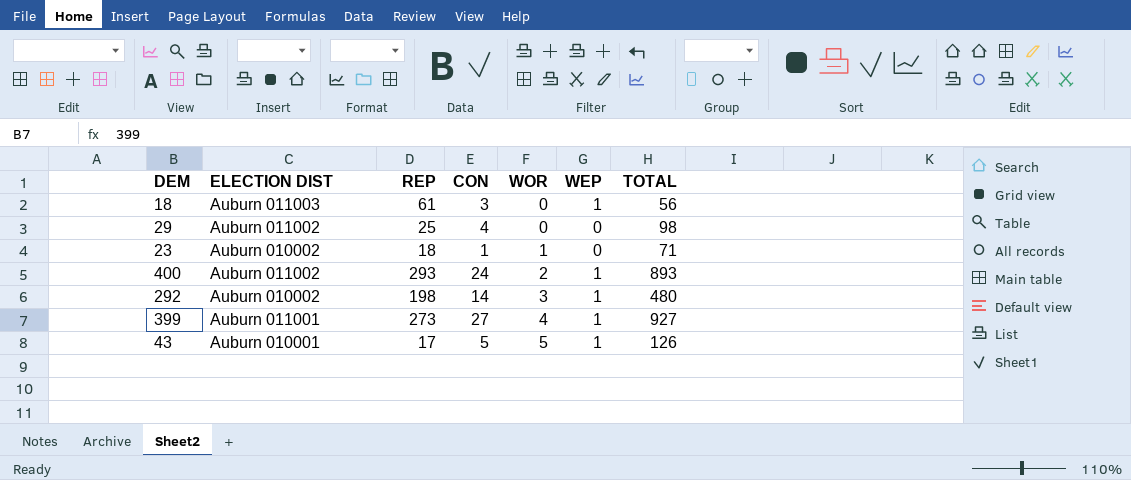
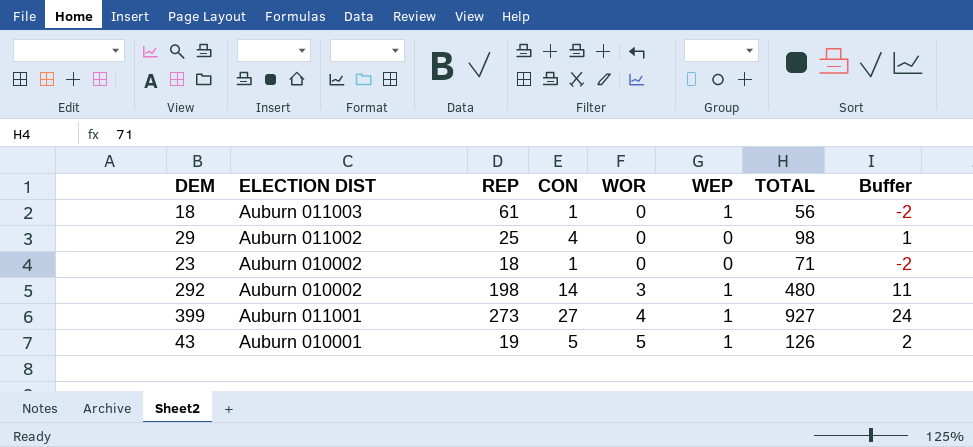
column Buffer | formula: none -> [CON] - 3
row 400: Auburn 011002 | 293 | 24 | 2 | 1 | 893 -> none
18 | CON: 3 -> 1
23 | WOR: 1 -> 0
43 | REP: 17 -> 19

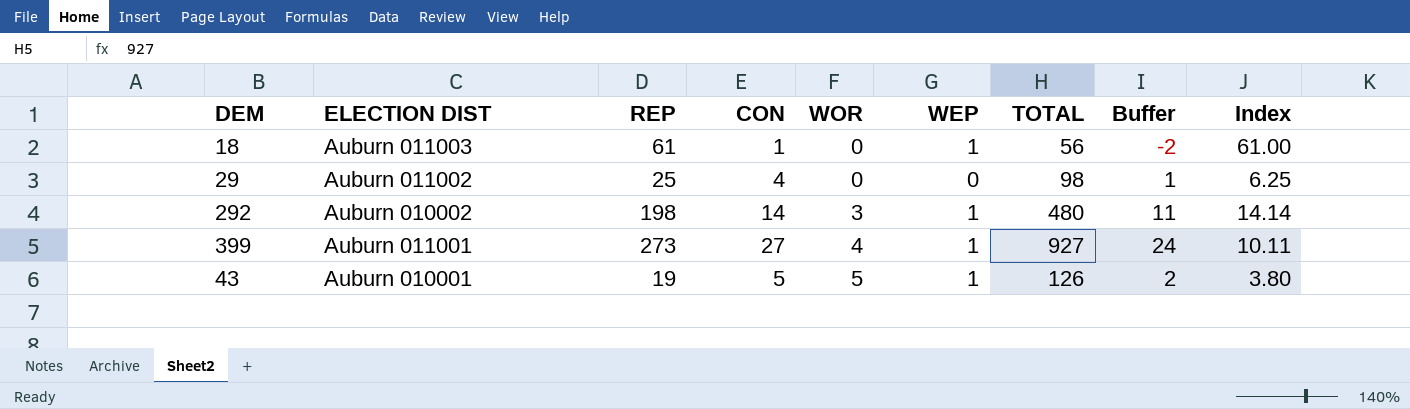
column Index | formula: none -> [REP] / [CON]
row 23: Auburn 010002 | 18 | 1 | 0 | 0 | 71 | -2 -> none

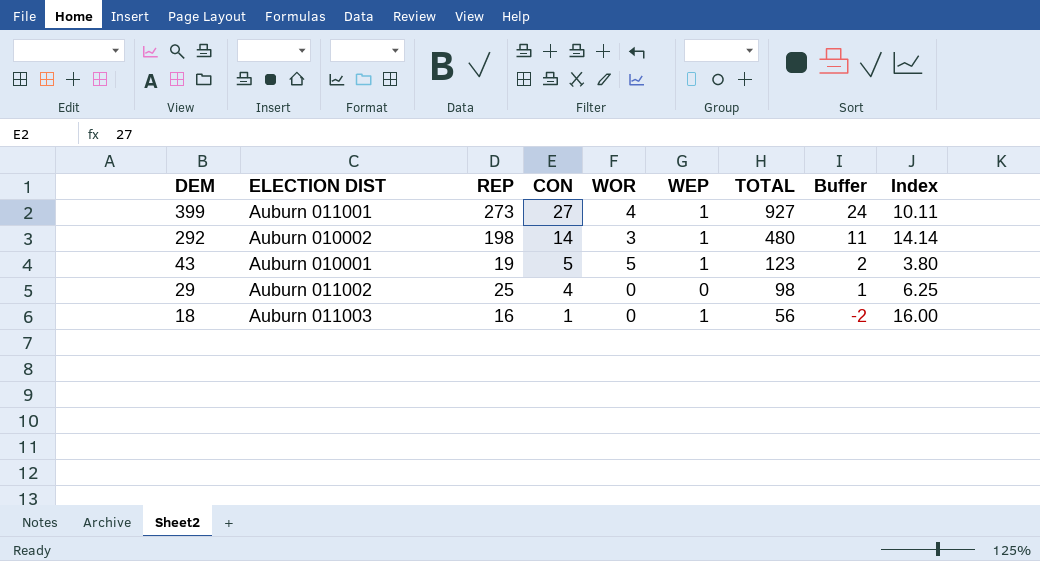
row order: WOR ascending -> DEM descending
43 | TOTAL: 126 -> 123
18 | REP: 61 -> 16
18 | Index: 61.00 -> 16.00

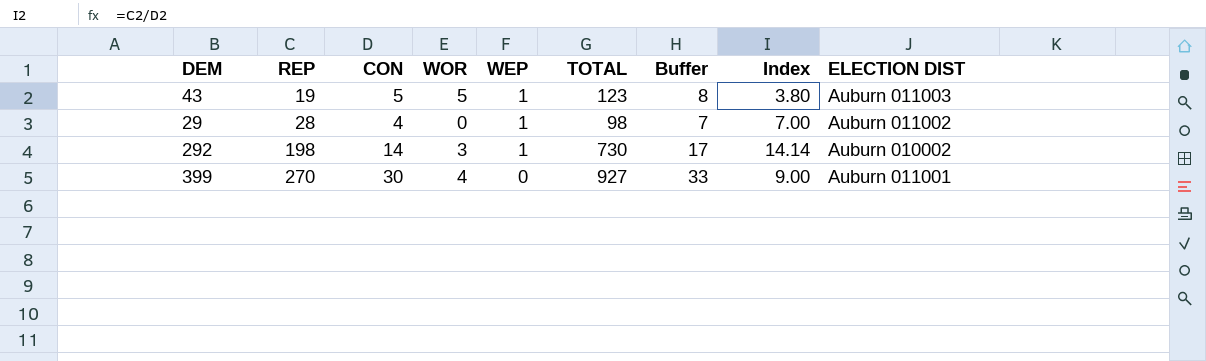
row order: DEM descending -> REP ascending
column Buffer | formula: [CON] - 3 -> [CON] + 3
column ELECTION DIST | position: 2 -> 9
row 18: Auburn 011003 | 16 | 1 | 0 | 1 | 56 | -2 | 16.00 -> none
43 | ELECTION DIST: Auburn 010001 -> Auburn 011003
29 | REP: 25 -> 28
29 | WEP: 0 -> 1
29 | Index: 6.25 -> 7.00
292 | TOTAL: 480 -> 730
399 | REP: 273 -> 270
399 | CON: 27 -> 30
399 | WEP: 1 -> 0
399 | Index: 10.11 -> 9.00

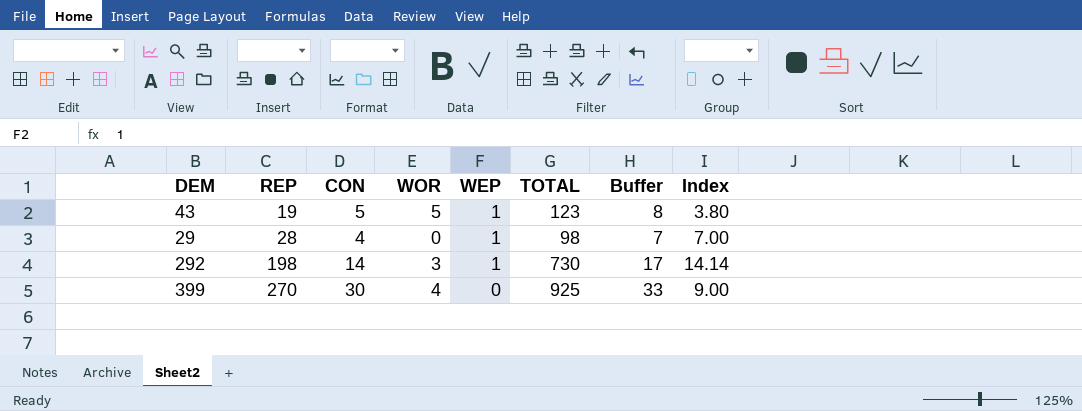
column ELECTION DIST | position: 9 -> none
399 | TOTAL: 927 -> 925

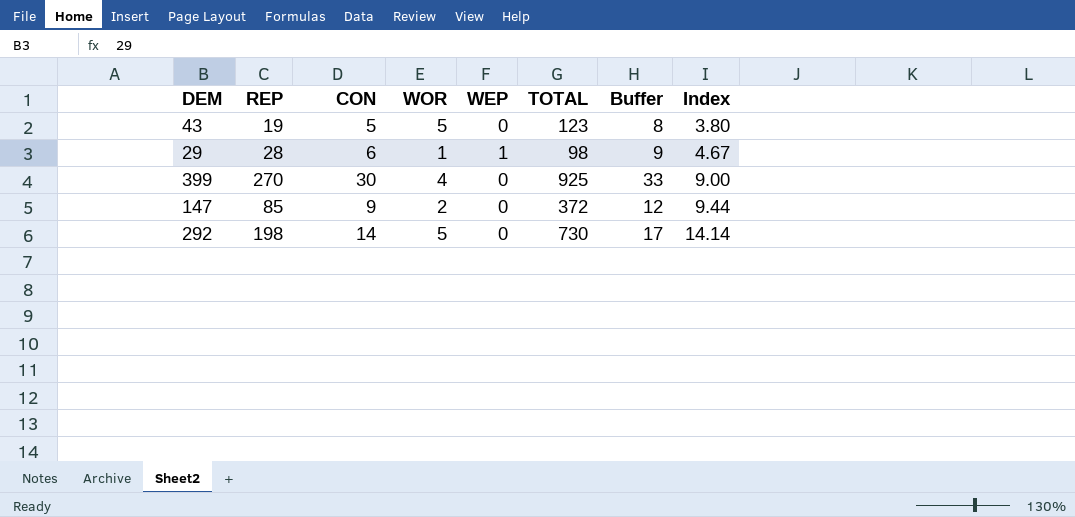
row order: REP ascending -> Index ascending
43 | WEP: 1 -> 0
29 | CON: 4 -> 6
29 | WOR: 0 -> 1
29 | Buffer: 7 -> 9
29 | Index: 7.00 -> 4.67
row 147: none -> 85 | 9 | 2 | 0 | 372 | 12 | 9.44
292 | WOR: 3 -> 5
292 | WEP: 1 -> 0

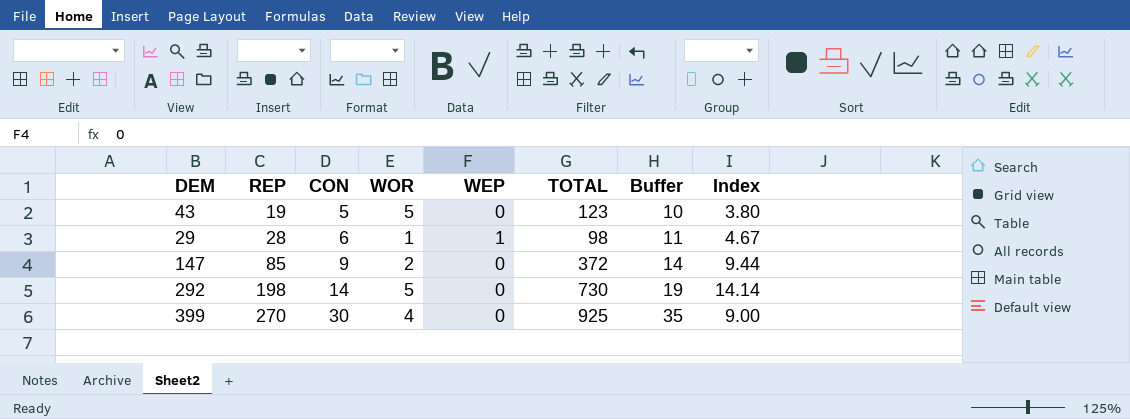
row order: Index ascending -> REP ascending
column Buffer | formula: [CON] + 3 -> [CON] + 5

